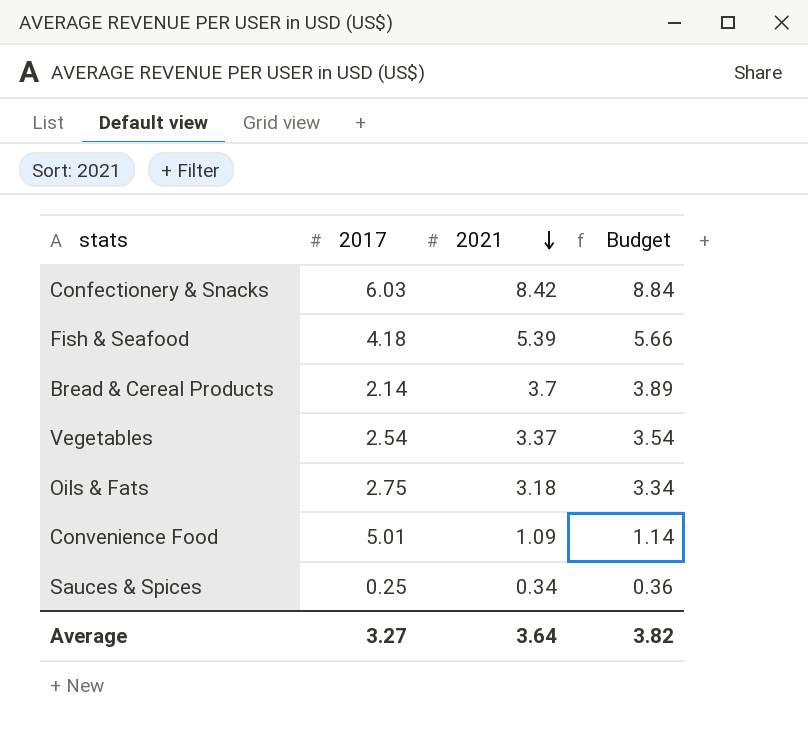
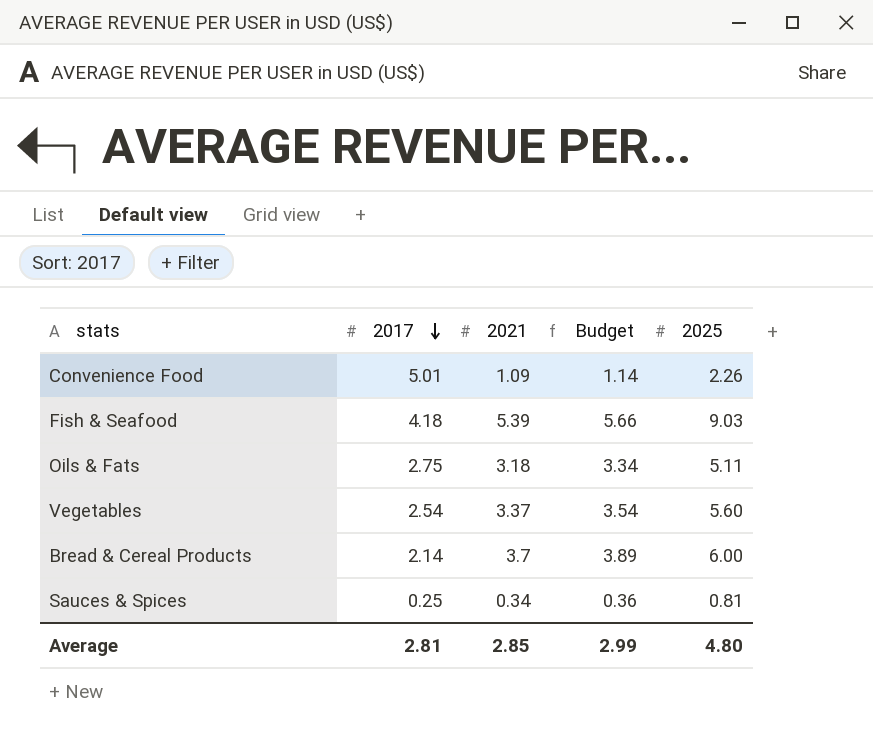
row order: 2021 descending -> 2017 descending
column 2025 | position: none -> 5
row Confectionery & Snacks: 6.03 | 8.42 | 8.84 -> none
Average | 2017: 3.27 -> 2.81
Average | 2021: 3.64 -> 2.85
Average | Budget: 3.82 -> 2.99

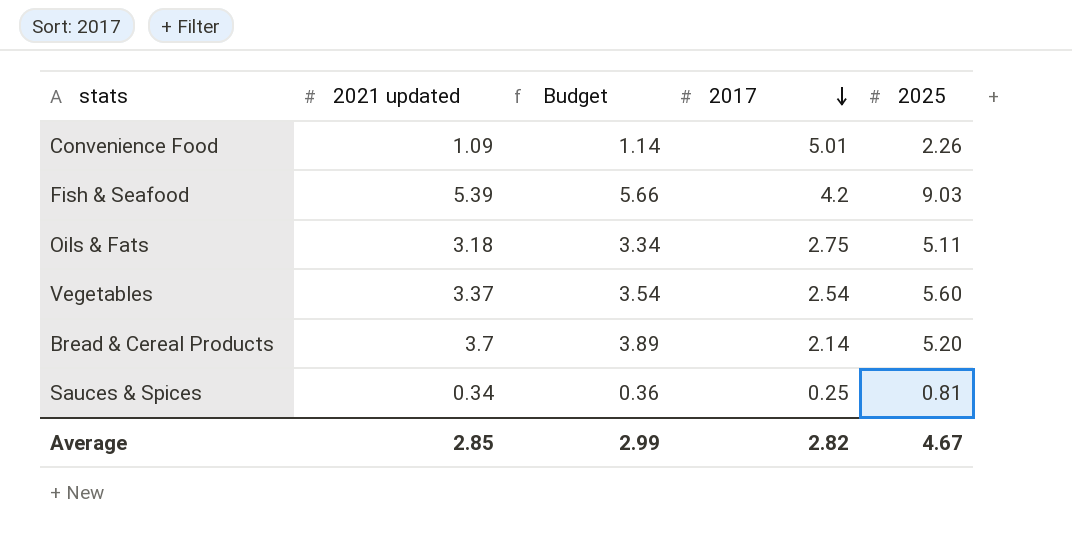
column name: 2021 -> 2021 updated
column 2017 | position: 2 -> 4
Fish & Seafood | 2017: 4.18 -> 4.2
Bread & Cereal Products | 2025: 6.00 -> 5.20
Average | 2017: 2.81 -> 2.82
Average | 2025: 4.80 -> 4.67

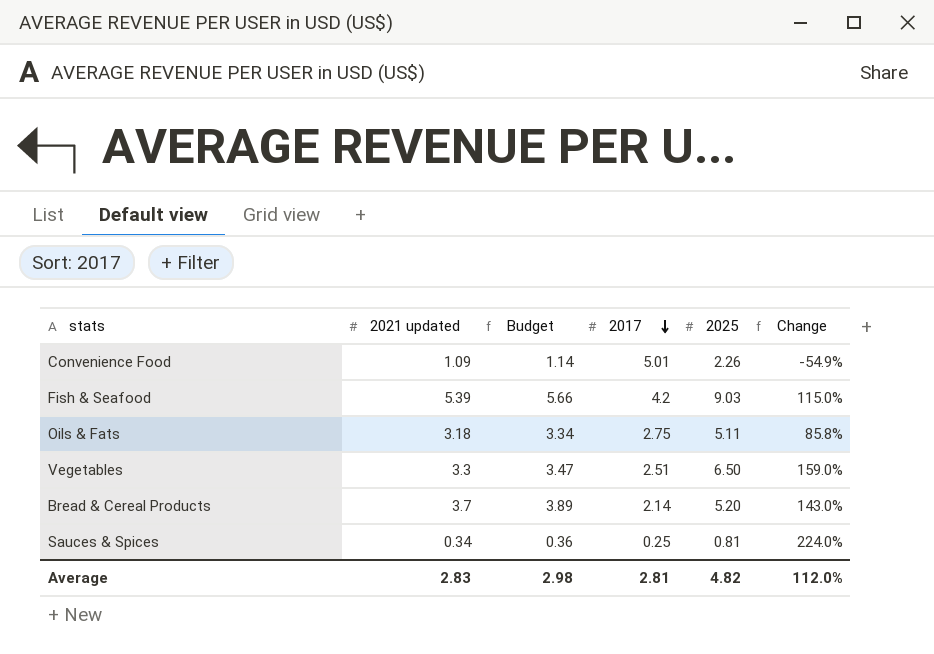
column Change | formula: none -> ([2025] - [2017]) / [2017]
Vegetables | 2021 updated: 3.37 -> 3.3
Vegetables | Budget: 3.54 -> 3.47
Vegetables | 2017: 2.54 -> 2.51
Vegetables | 2025: 5.60 -> 6.50
Average | 2021 updated: 2.85 -> 2.83
Average | Budget: 2.99 -> 2.98
Average | 2017: 2.82 -> 2.81
Average | 2025: 4.67 -> 4.82

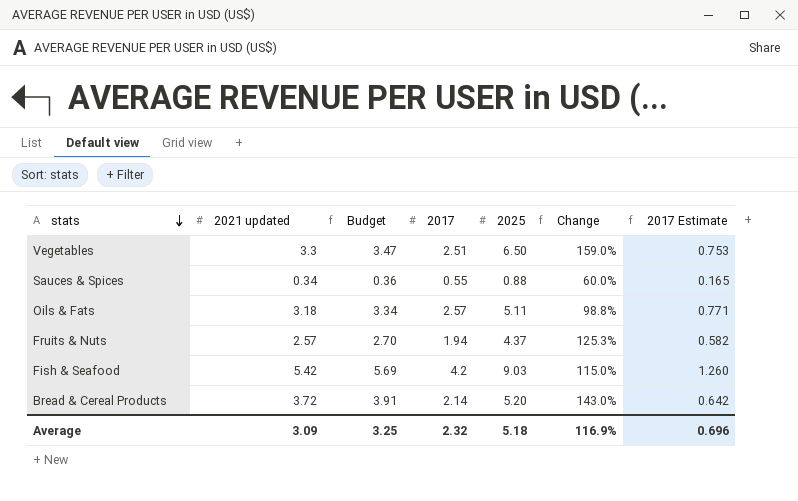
row order: 2017 descending -> stats descending
column 2017 Estimate | formula: none -> [2017] * 0.3
row Convenience Food: 1.09 | 1.14 | 5.01 | 2.26 | -54.9% -> none
Sauces & Spices | 2017: 0.25 -> 0.55
Sauces & Spices | 2025: 0.81 -> 0.88
Sauces & Spices | Change: 224.0% -> 60.0%
Oils & Fats | 2017: 2.75 -> 2.57
Oils & Fats | Change: 85.8% -> 98.8%
row Fruits & Nuts: none -> 2.57 | 2.70 | 1.94 | 4.37 | 125.3% | 0.582
Fish & Seafood | 2021 updated: 5.39 -> 5.42
Fish & Seafood | Budget: 5.66 -> 5.69
Bread & Cereal Products | 2021 updated: 3.7 -> 3.72
Bread & Cereal Products | Budget: 3.89 -> 3.91
Average | 2021 updated: 2.83 -> 3.09
Average | Budget: 2.98 -> 3.25
Average | 2017: 2.81 -> 2.32
Average | 2025: 4.82 -> 5.18
Average | Change: 112.0% -> 116.9%

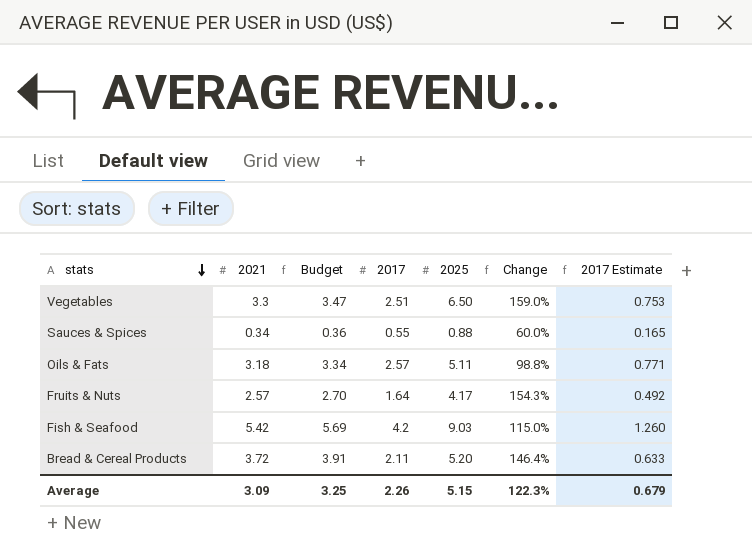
column name: 2021 updated -> 2021
Fruits & Nuts | 2017: 1.94 -> 1.64
Fruits & Nuts | 2025: 4.37 -> 4.17
Fruits & Nuts | Change: 125.3% -> 154.3%
Fruits & Nuts | 2017 Estimate: 0.582 -> 0.492
Bread & Cereal Products | 2017: 2.14 -> 2.11
Bread & Cereal Products | Change: 143.0% -> 146.4%
Bread & Cereal Products | 2017 Estimate: 0.642 -> 0.633
Average | 2017: 2.32 -> 2.26
Average | 2025: 5.18 -> 5.15
Average | Change: 116.9% -> 122.3%
Average | 2017 Estimate: 0.696 -> 0.679

